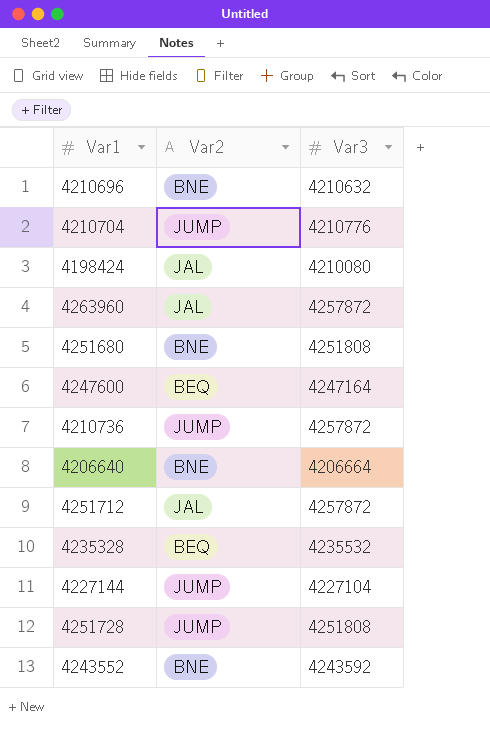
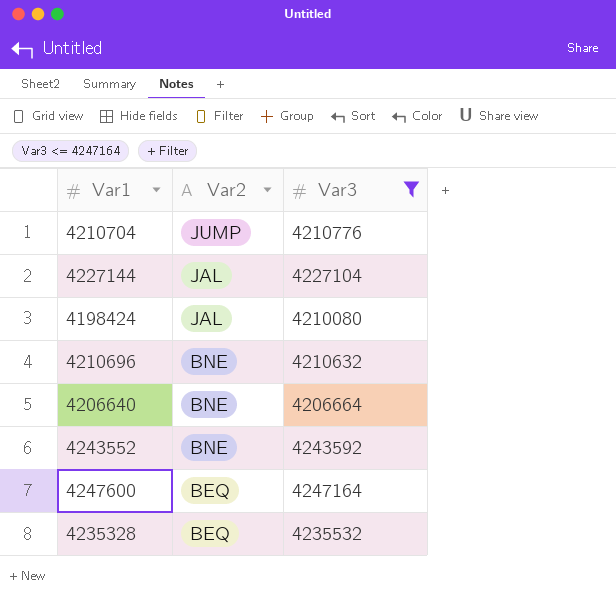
filter: none -> Var3 <= 4247164
row order: none -> Var2 descending
4227144 | Var2: JUMP -> JAL

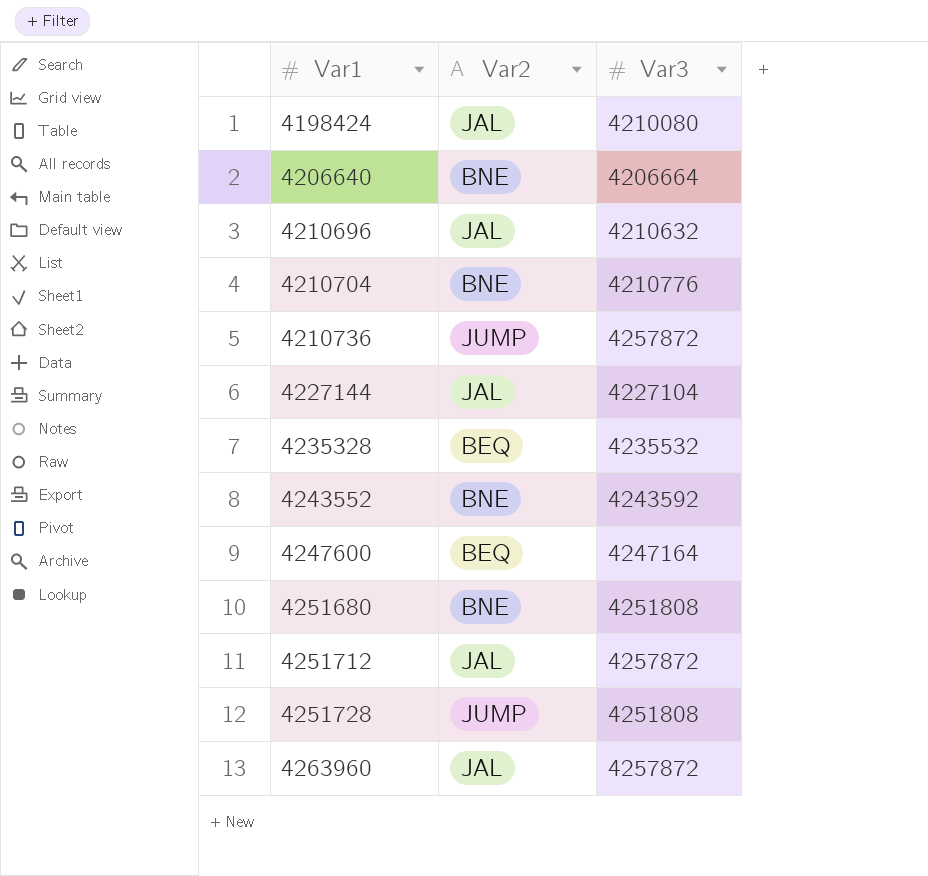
filter: Var3 <= 4247164 -> none
row order: Var2 descending -> Var1 ascending
4210696 | Var2: BNE -> JAL
4210704 | Var2: JUMP -> BNE

